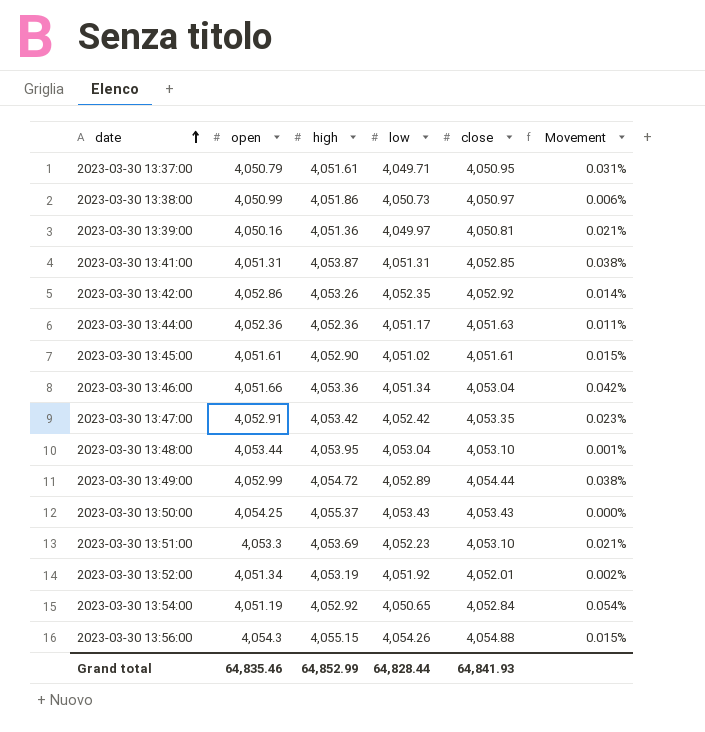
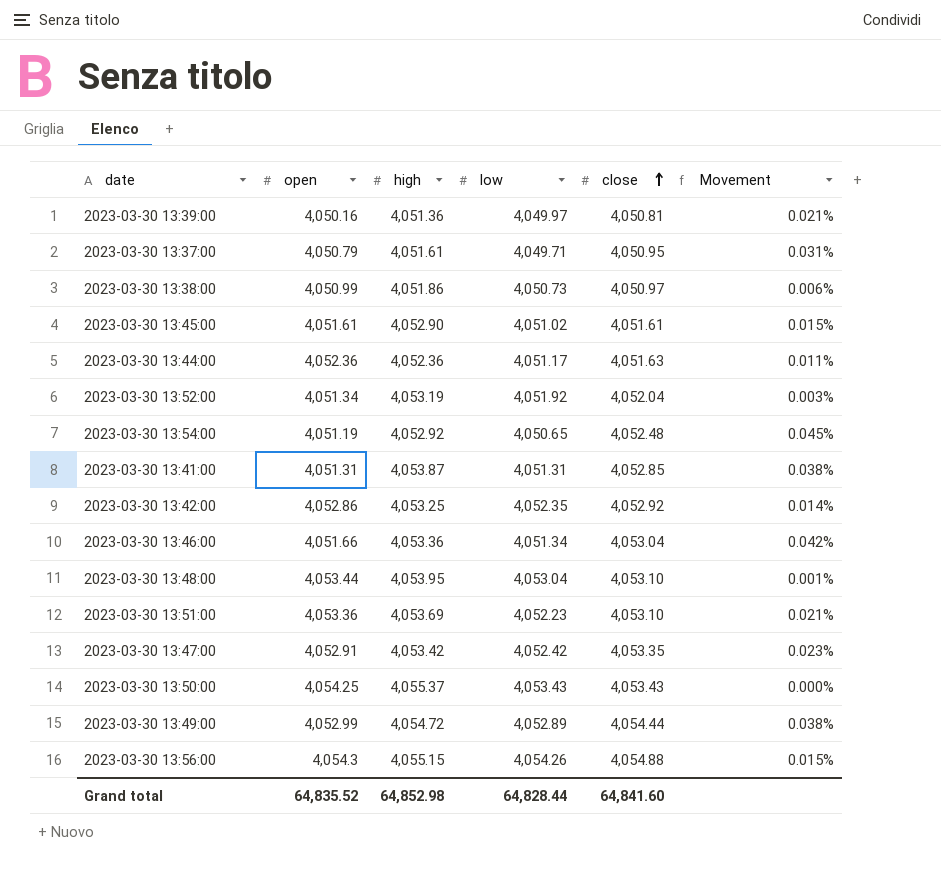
row order: date ascending -> close ascending
2023-03-30 13:52:00 | close: 4,052.01 -> 4,052.04
2023-03-30 13:52:00 | Movement: 0.002% -> 0.003%
2023-03-30 13:54:00 | close: 4,052.84 -> 4,052.48
2023-03-30 13:54:00 | Movement: 0.054% -> 0.045%
2023-03-30 13:42:00 | high: 4,053.26 -> 4,053.25
2023-03-30 13:51:00 | open: 4,053.3 -> 4,053.36
Grand total | open: 64,835.46 -> 64,835.52
Grand total | high: 64,852.99 -> 64,852.98
Grand total | close: 64,841.93 -> 64,841.60

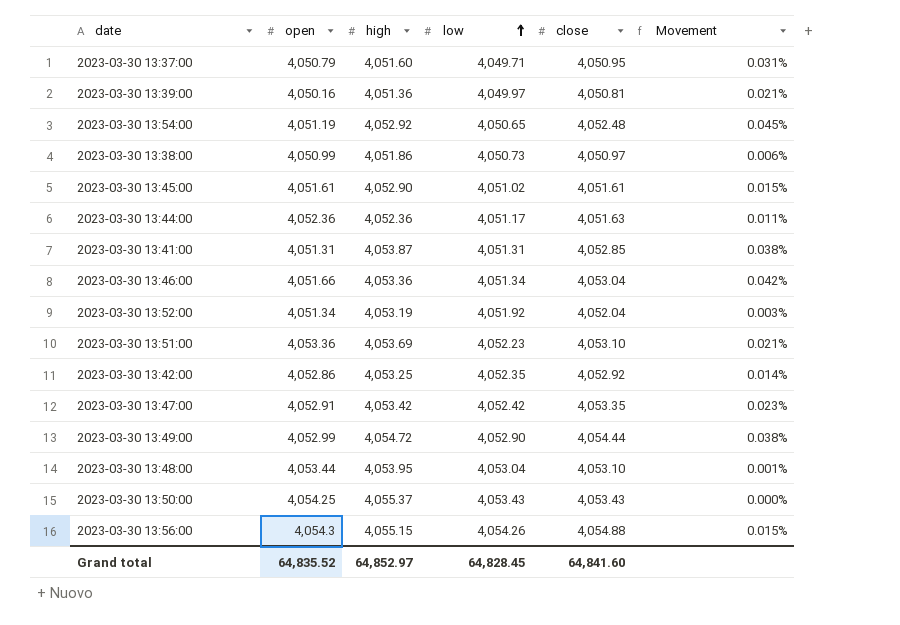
row order: close ascending -> low ascending
2023-03-30 13:37:00 | high: 4,051.61 -> 4,051.60
2023-03-30 13:49:00 | low: 4,052.89 -> 4,052.90
Grand total | high: 64,852.98 -> 64,852.97
Grand total | low: 64,828.44 -> 64,828.45

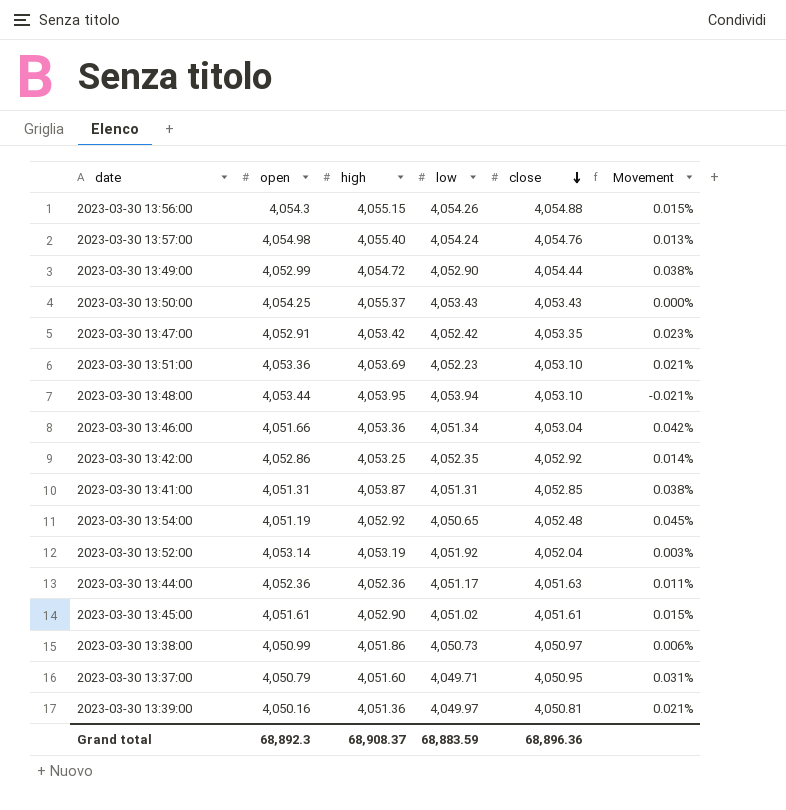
row order: low ascending -> close descending
row 2023-03-30 13:57:00: none -> 4,054.98 | 4,055.40 | 4,054.24 | 4,054.76 | 0.013%
2023-03-30 13:48:00 | low: 4,053.04 -> 4,053.94
2023-03-30 13:48:00 | Movement: 0.001% -> -0.021%
2023-03-30 13:52:00 | open: 4,051.34 -> 4,053.14
Grand total | open: 64,835.52 -> 68,892.3
Grand total | high: 64,852.97 -> 68,908.37
Grand total | low: 64,828.45 -> 68,883.59
Grand total | close: 64,841.60 -> 68,896.36

